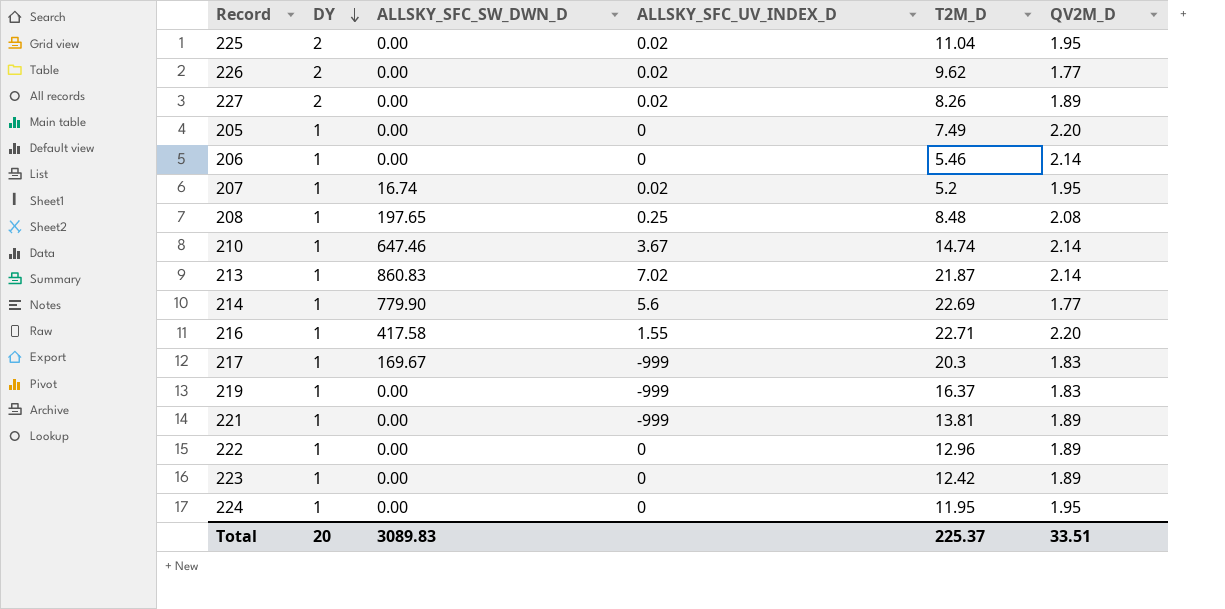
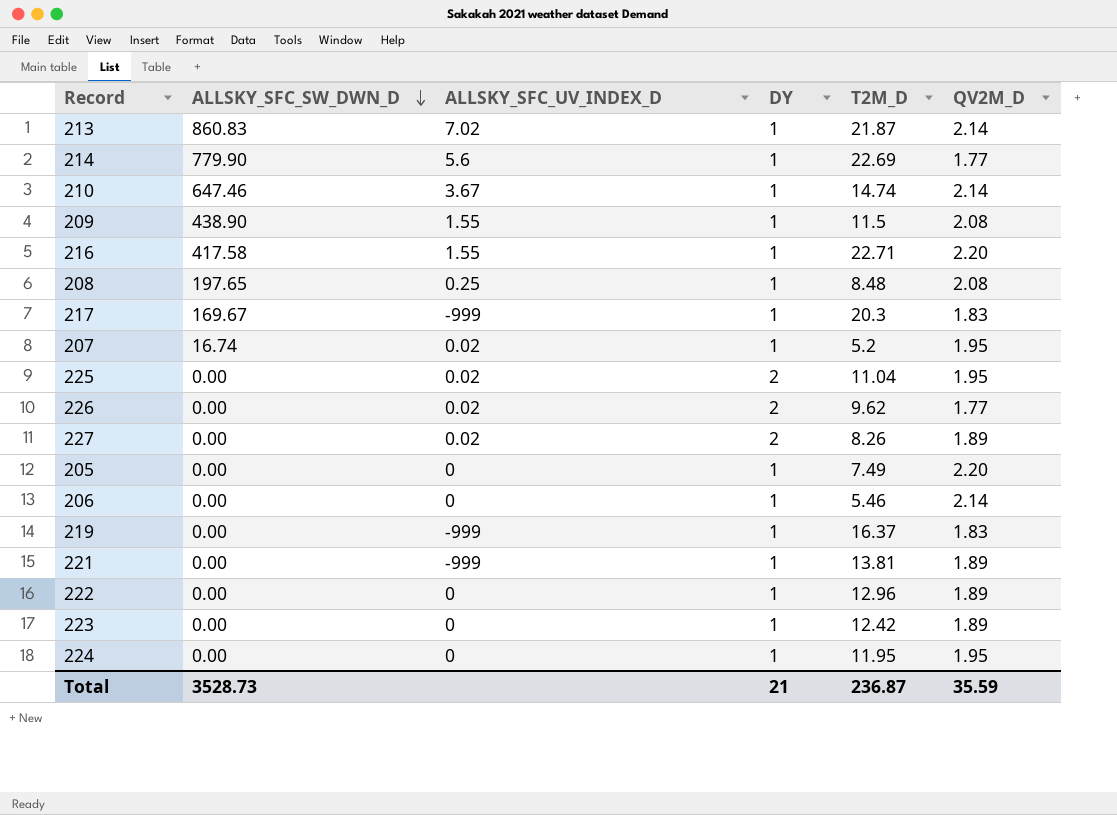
row order: DY descending -> ALLSKY_SFC_SW_DWN_D descending
column DY | position: 2 -> 4
row 209: none -> 438.90 | 1.55 | 1 | 11.5 | 2.08
Total | ALLSKY_SFC_SW_DWN_D: 3089.83 -> 3528.73
Total | DY: 20 -> 21
Total | T2M_D: 225.37 -> 236.87
Total | QV2M_D: 33.51 -> 35.59

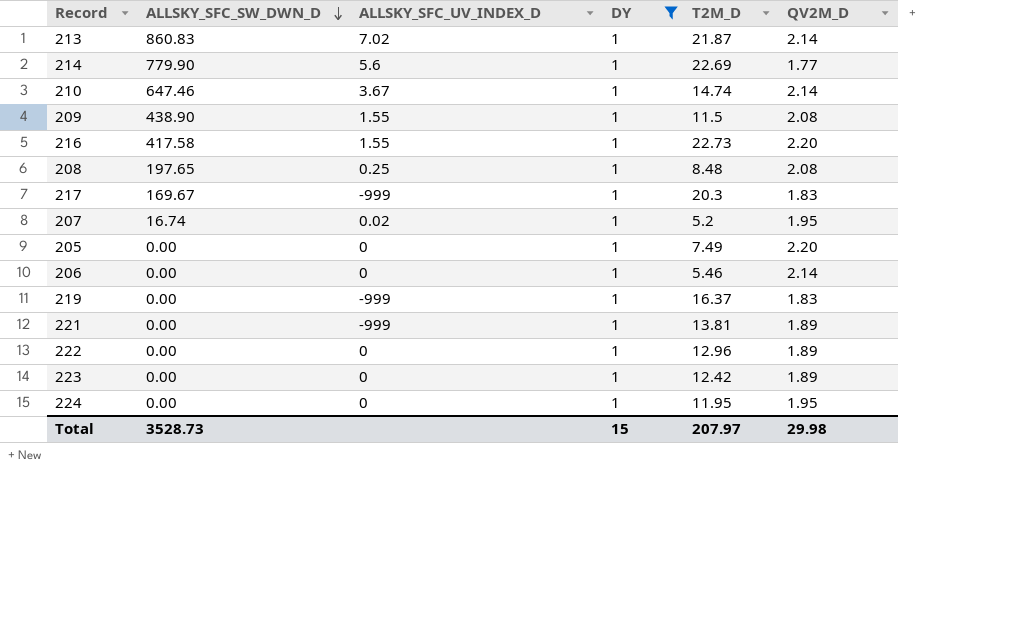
filter: none -> DY = 1
216 | T2M_D: 22.71 -> 22.73
Total | DY: 21 -> 15
Total | T2M_D: 236.87 -> 207.97
Total | QV2M_D: 35.59 -> 29.98

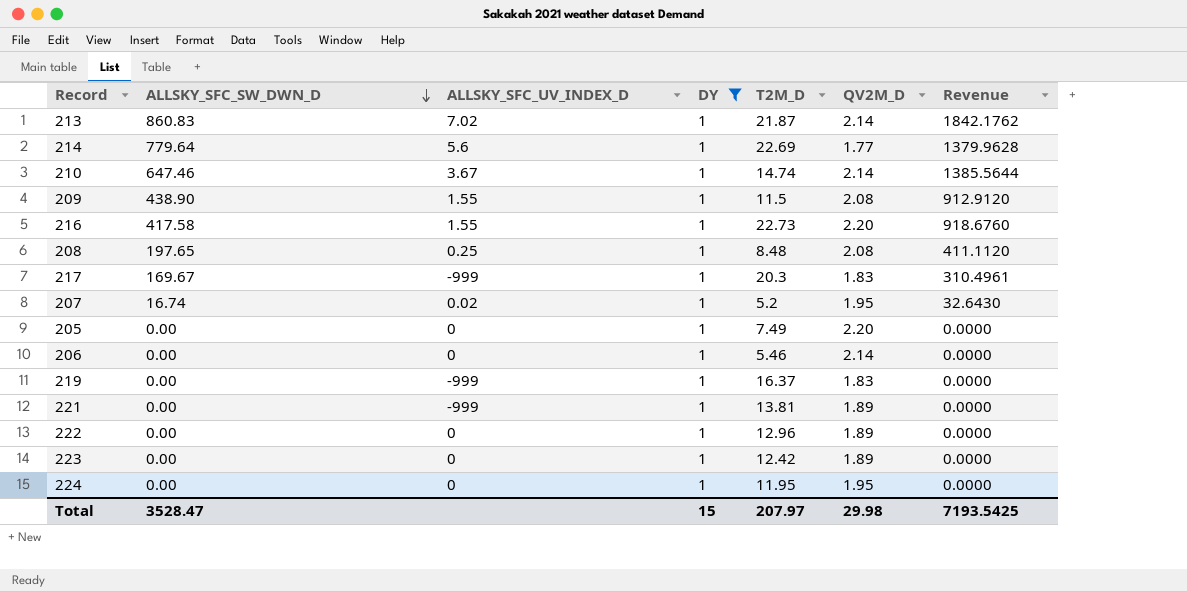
column Revenue | formula: none -> [ALLSKY_SFC_SW_DWN_D] * [QV2M_D]
214 | ALLSKY_SFC_SW_DWN_D: 779.90 -> 779.64
Total | ALLSKY_SFC_SW_DWN_D: 3528.73 -> 3528.47

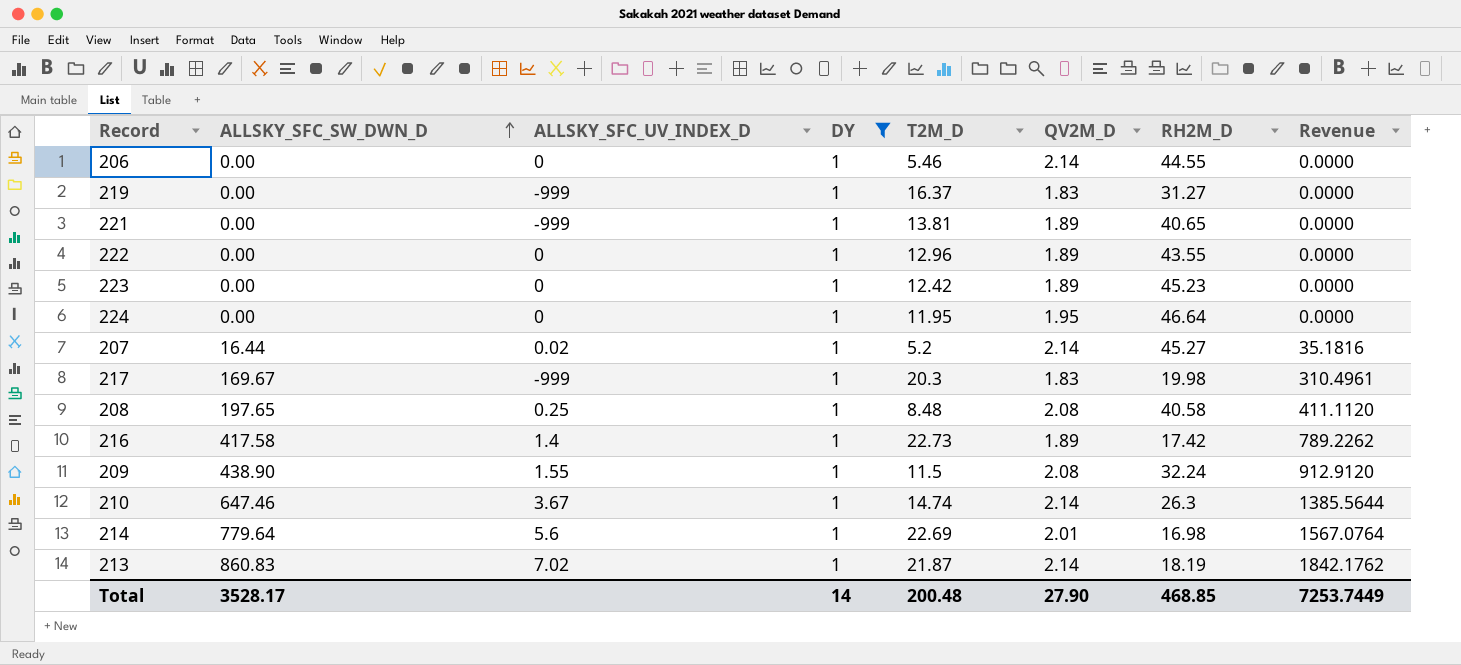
row order: ALLSKY_SFC_SW_DWN_D descending -> ALLSKY_SFC_SW_DWN_D ascending
column RH2M_D | position: none -> 7
row 205: 0.00 | 0 | 1 | 7.49 | 2.20 | 0.0000 -> none
207 | ALLSKY_SFC_SW_DWN_D: 16.74 -> 16.44
207 | QV2M_D: 1.95 -> 2.14
207 | Revenue: 32.6430 -> 35.1816
216 | ALLSKY_SFC_UV_INDEX_D: 1.55 -> 1.4
216 | QV2M_D: 2.20 -> 1.89
216 | Revenue: 918.6760 -> 789.2262
214 | QV2M_D: 1.77 -> 2.01
214 | Revenue: 1379.9628 -> 1567.0764
Total | ALLSKY_SFC_SW_DWN_D: 3528.47 -> 3528.17
Total | DY: 15 -> 14
Total | T2M_D: 207.97 -> 200.48
Total | QV2M_D: 29.98 -> 27.90
Total | Revenue: 7193.5425 -> 7253.7449

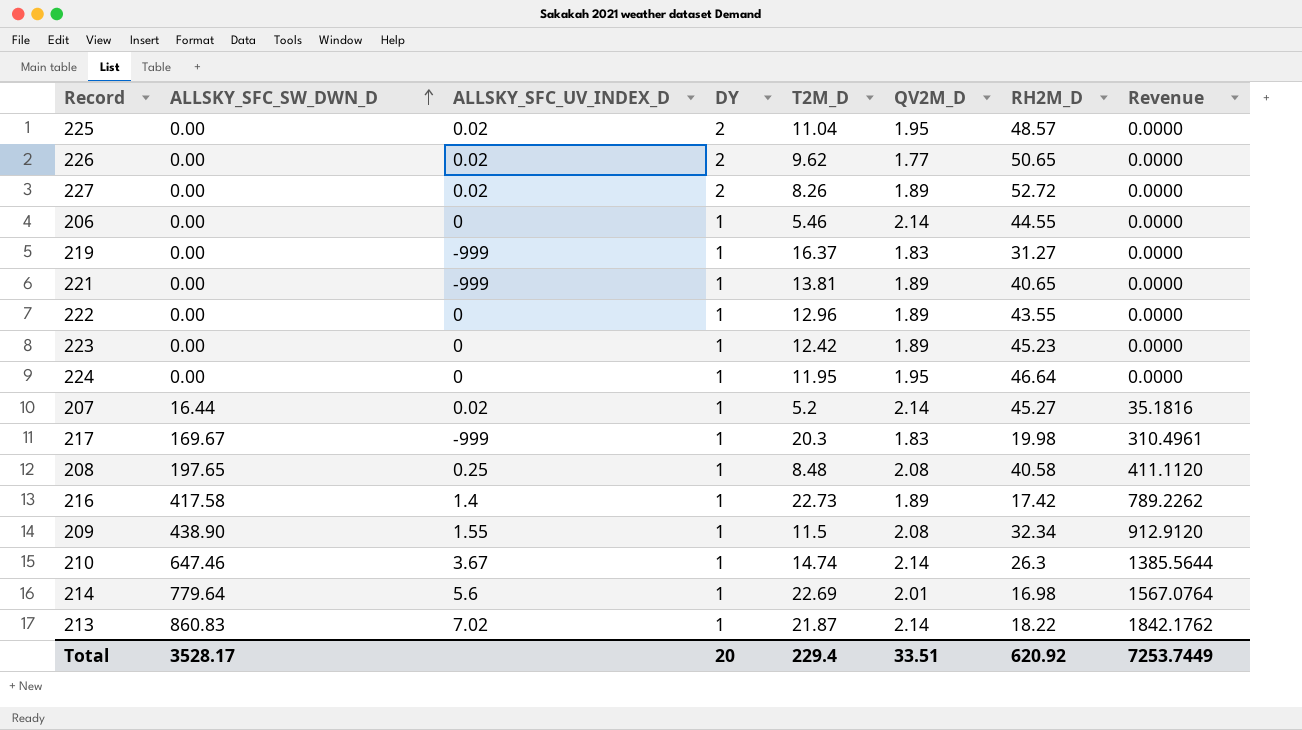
filter: DY = 1 -> none
209 | RH2M_D: 32.24 -> 32.34
213 | RH2M_D: 18.19 -> 18.22
Total | DY: 14 -> 20
Total | T2M_D: 200.48 -> 229.4
Total | QV2M_D: 27.90 -> 33.51
Total | RH2M_D: 468.85 -> 620.92

